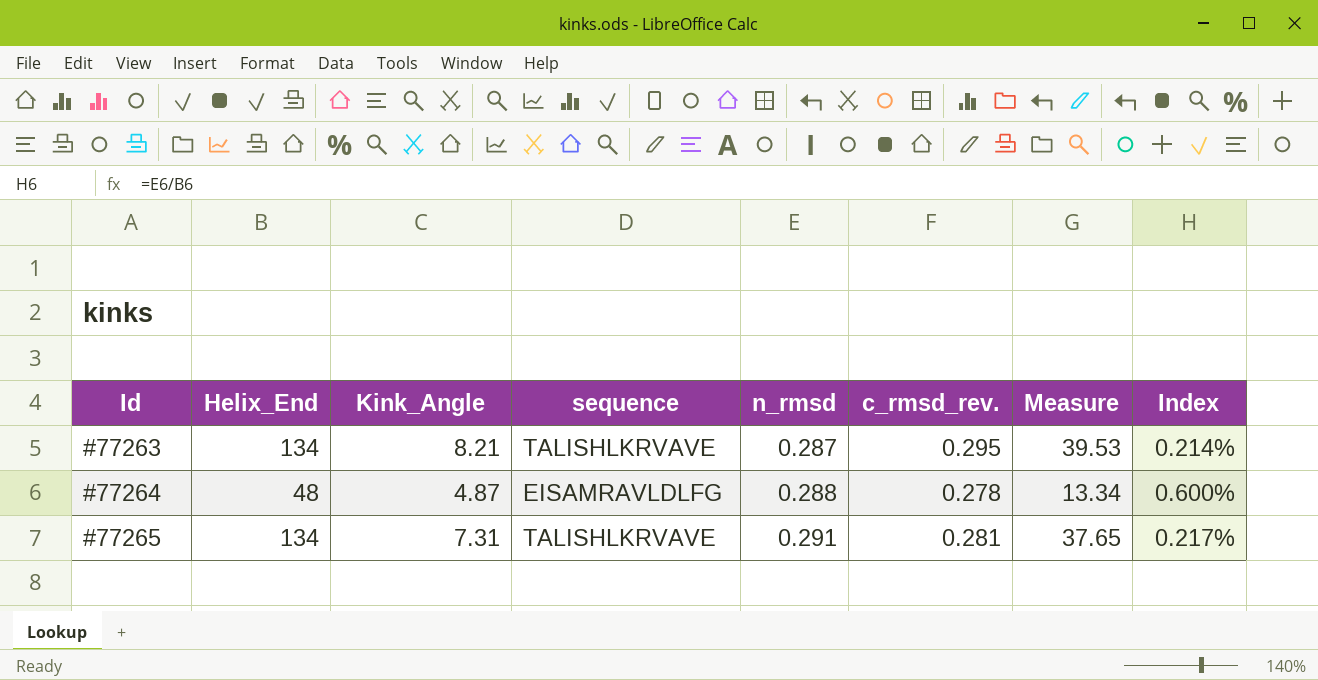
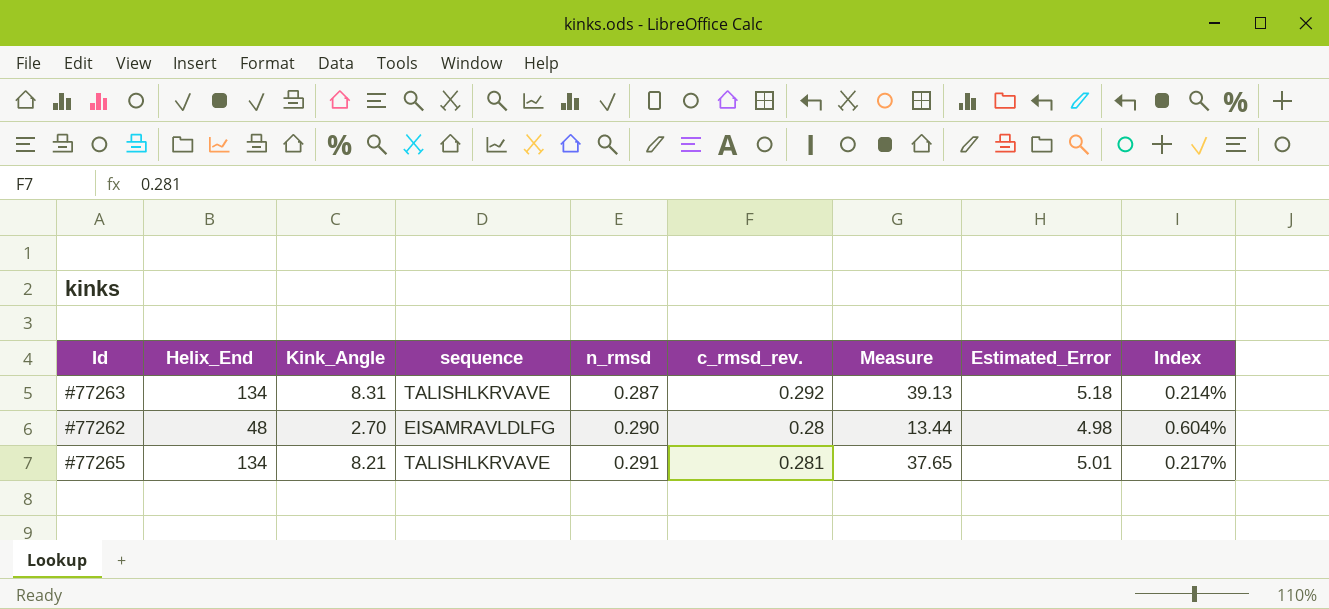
column Estimated_Error | position: none -> 8
row #77264: 48 | 4.87 | EISAMRAVLDLFG | 0.288 | 0.278 | 13.34 | 0.600% -> none
#77263 | Kink_Angle: 8.21 -> 8.31
#77263 | c_rmsd_rev.: 0.295 -> 0.292
#77263 | Measure: 39.53 -> 39.13
row #77262: none -> 48 | 2.70 | EISAMRAVLDLFG | 0.290 | 0.28 | 13.44 | 4.98 | 0.604%
#77265 | Kink_Angle: 7.31 -> 8.21

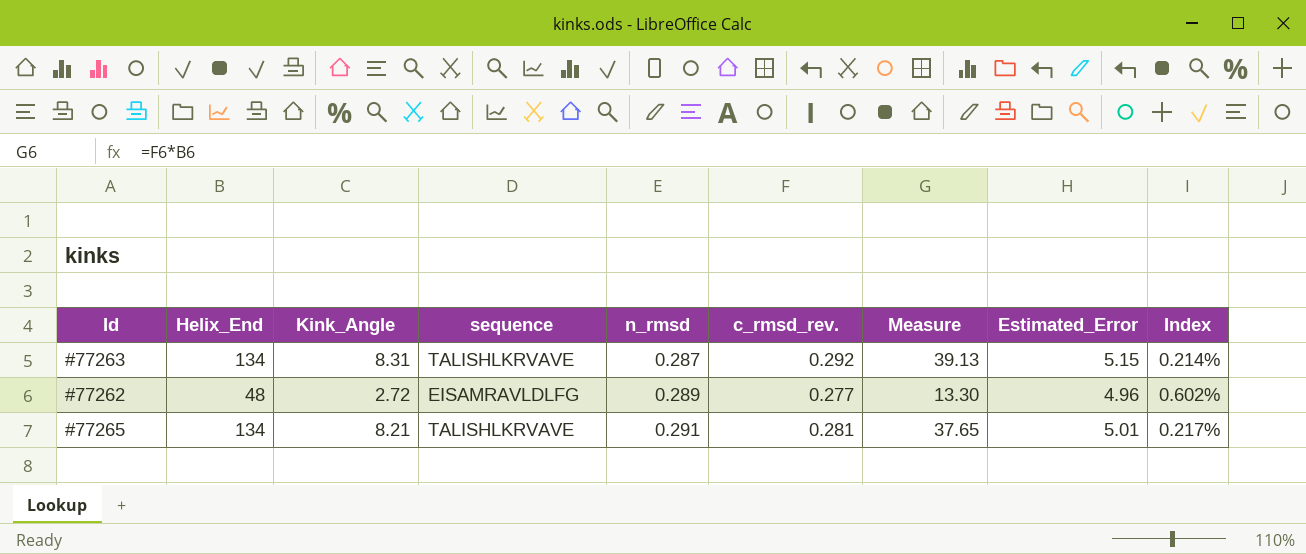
#77263 | Estimated_Error: 5.18 -> 5.15
#77262 | Kink_Angle: 2.70 -> 2.72
#77262 | n_rmsd: 0.290 -> 0.289
#77262 | c_rmsd_rev.: 0.28 -> 0.277
#77262 | Measure: 13.44 -> 13.30
#77262 | Estimated_Error: 4.98 -> 4.96
#77262 | Index: 0.604% -> 0.602%

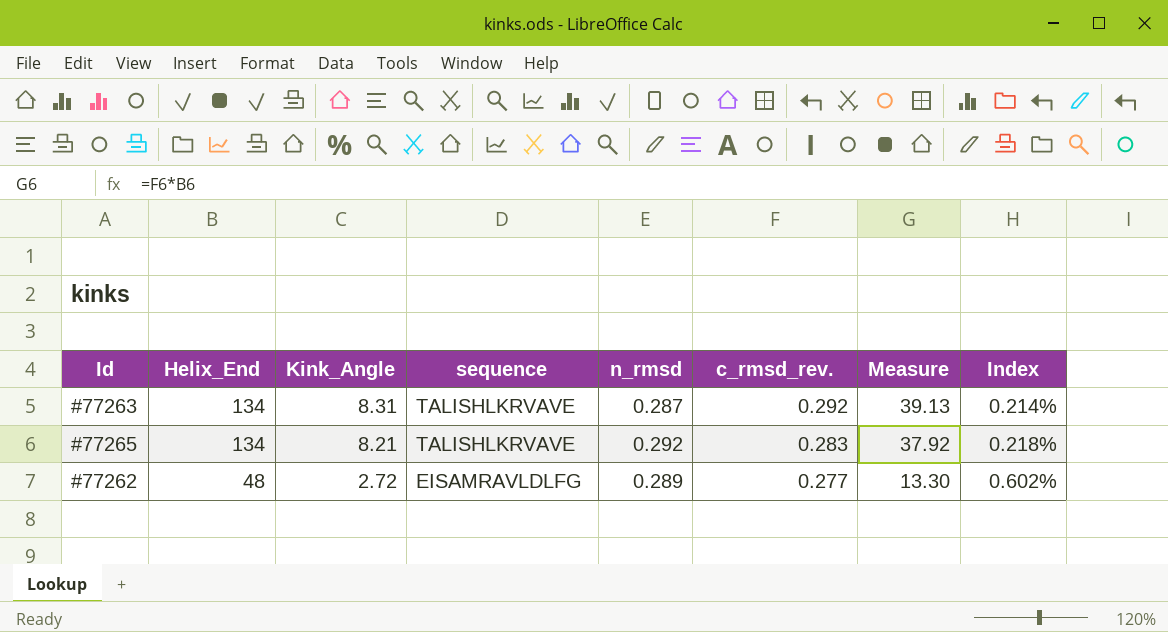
row order: n_rmsd ascending -> Helix_End descending
column Estimated_Error | position: 8 -> none
#77265 | n_rmsd: 0.291 -> 0.292
#77265 | c_rmsd_rev.: 0.281 -> 0.283
#77265 | Measure: 37.65 -> 37.92
#77265 | Index: 0.217% -> 0.218%

